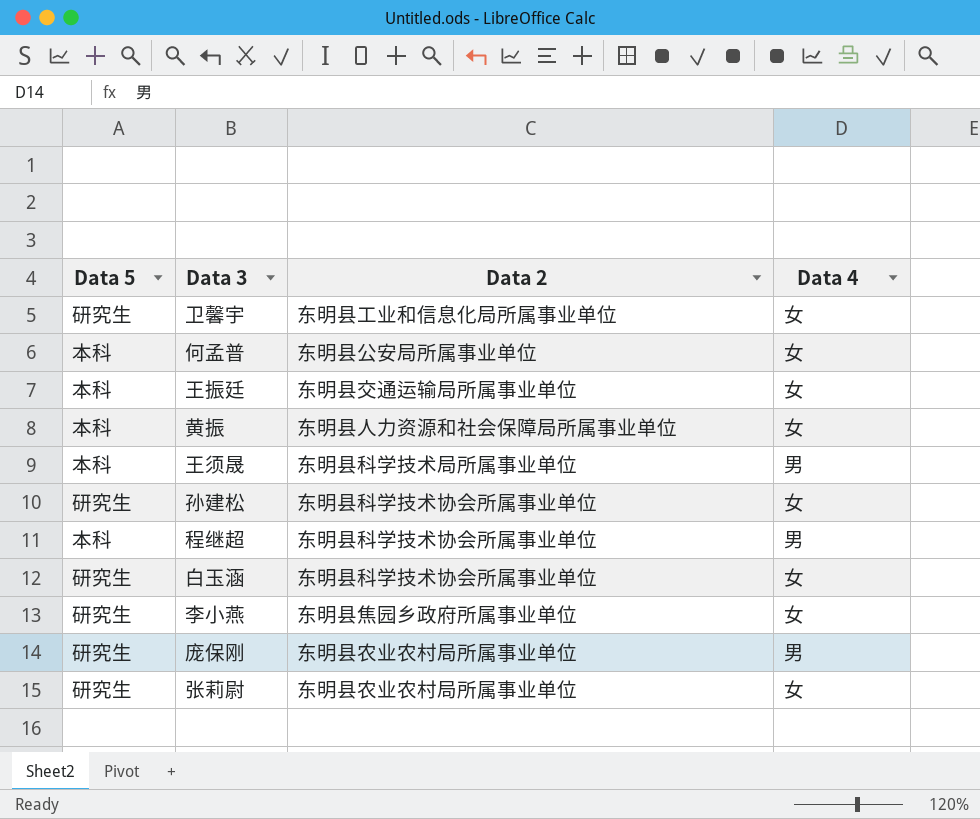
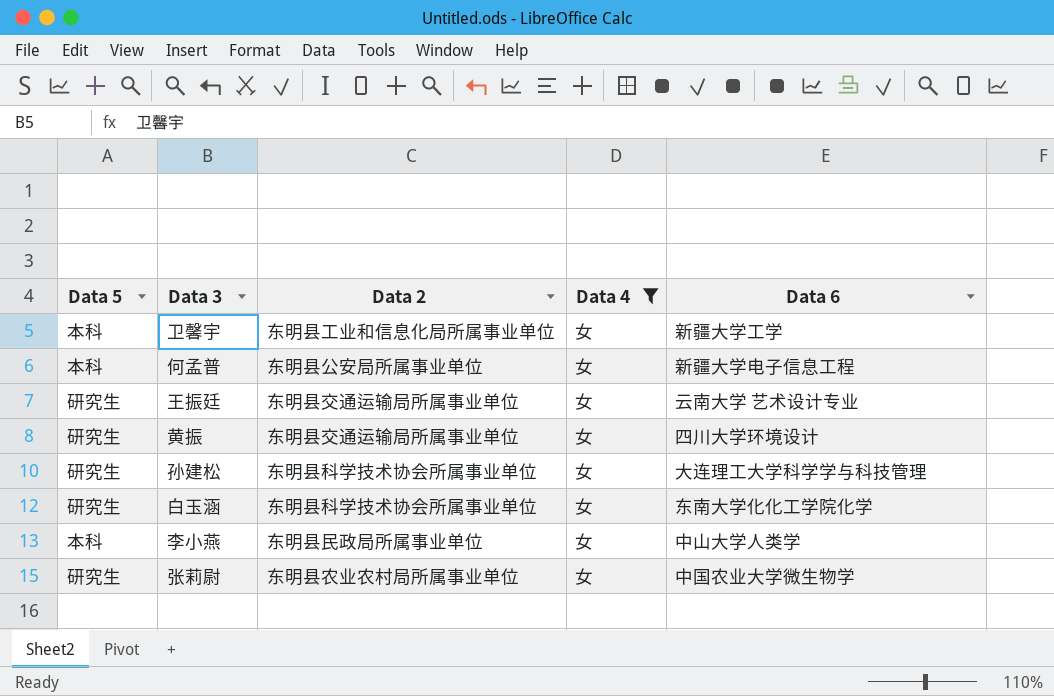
filter: none -> Data 4 = 女
column Data 6 | position: none -> 5
卫馨宇 | Data 5: 研究生 -> 本科
王振廷 | Data 5: 本科 -> 研究生
黄振 | Data 5: 本科 -> 研究生
黄振 | Data 2: 东明县人力资源和社会保障局所属事业单位 -> 东明县交通运输局所属事业单位
李小燕 | Data 5: 研究生 -> 本科
李小燕 | Data 2: 东明县焦园乡政府所属事业单位 -> 东明县民政局所属事业单位

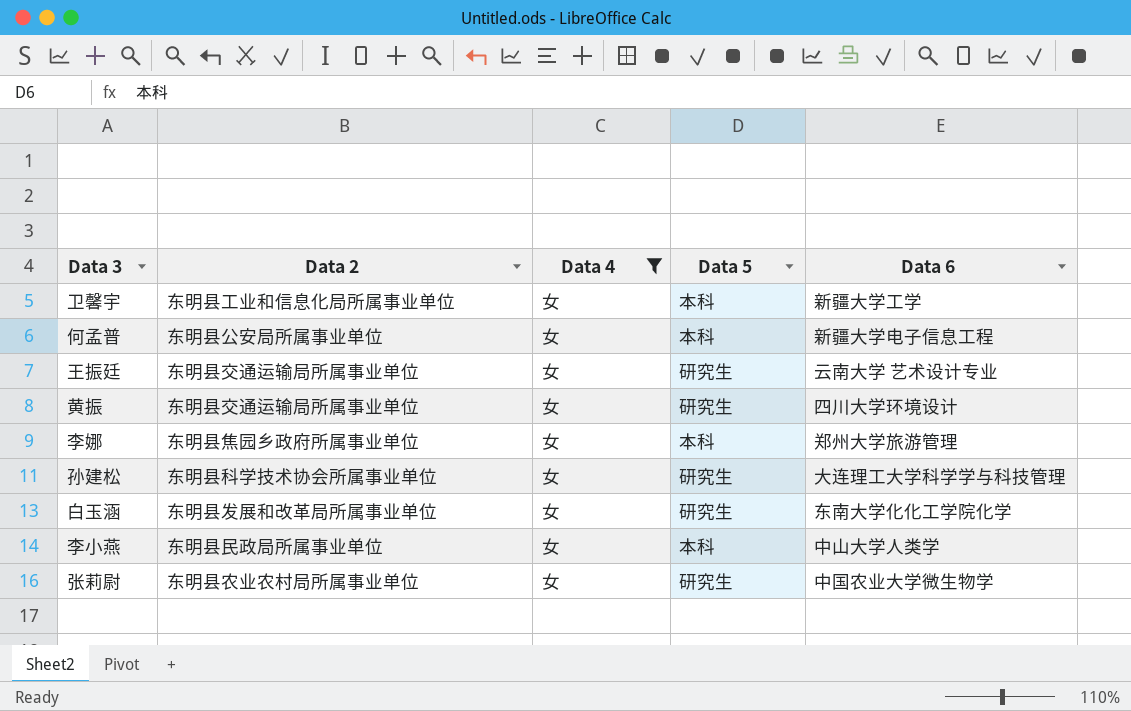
column Data 5 | position: 1 -> 4
row 李娜: none -> 东明县焦园乡政府所属事业单位 | 女 | 本科 | 郑州大学旅游管理
白玉涵 | Data 2: 东明县科学技术协会所属事业单位 -> 东明县发展和改革局所属事业单位

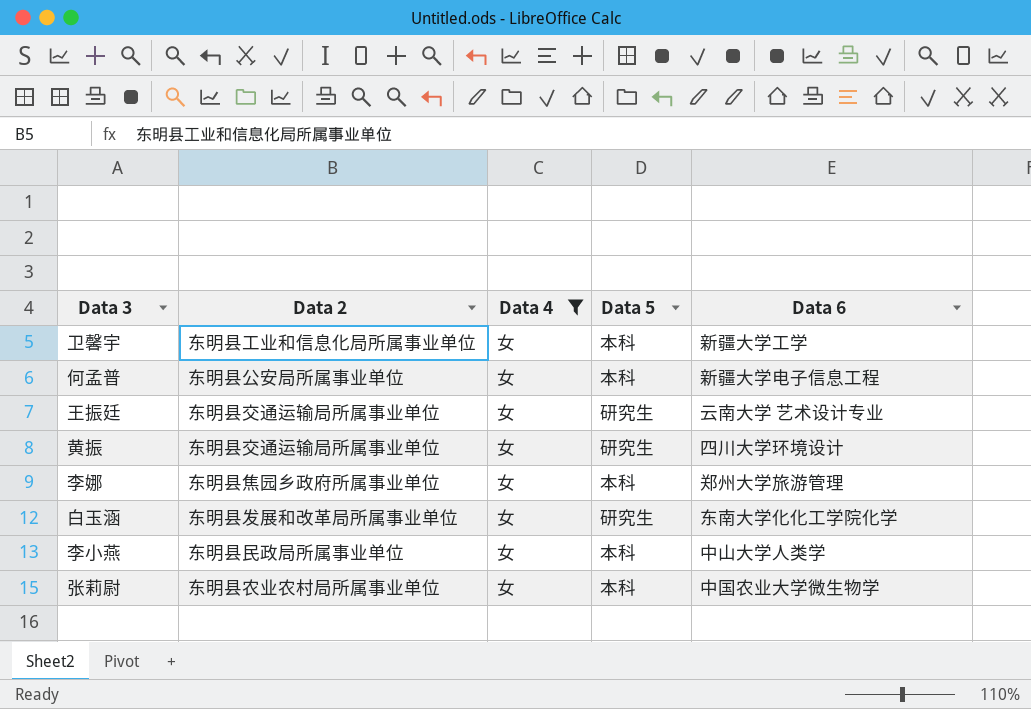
row 孙建松: 东明县科学技术协会所属事业单位 | 女 | 研究生 | 大连理工大学科学学与科技管理 -> none
张莉尉 | Data 5: 研究生 -> 本科

